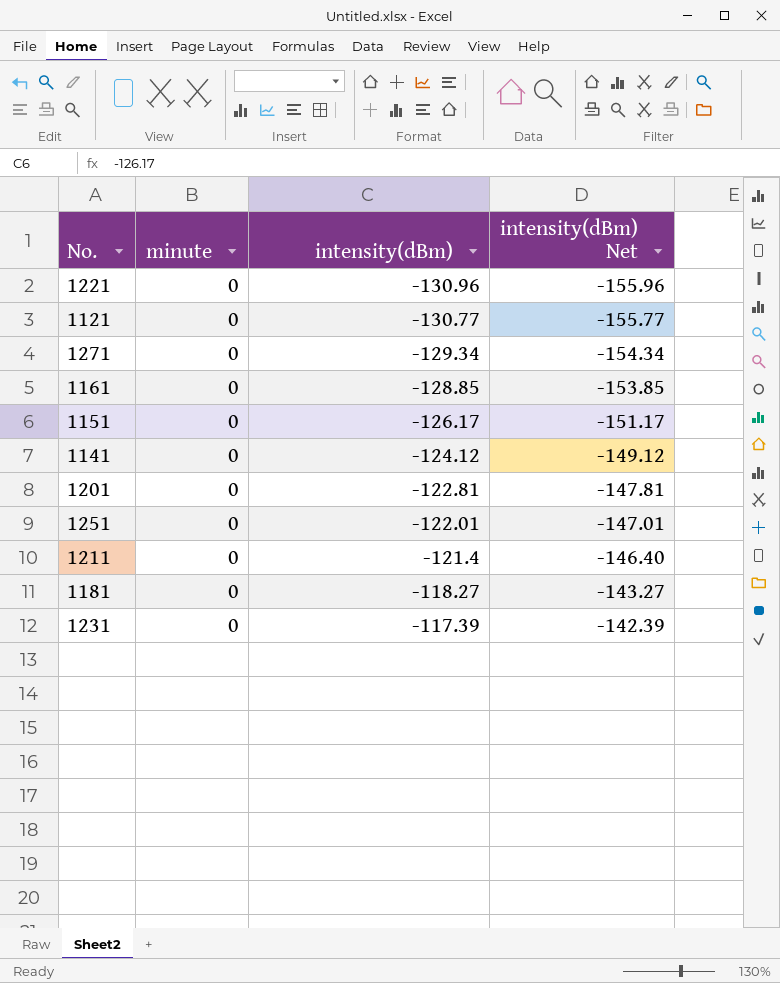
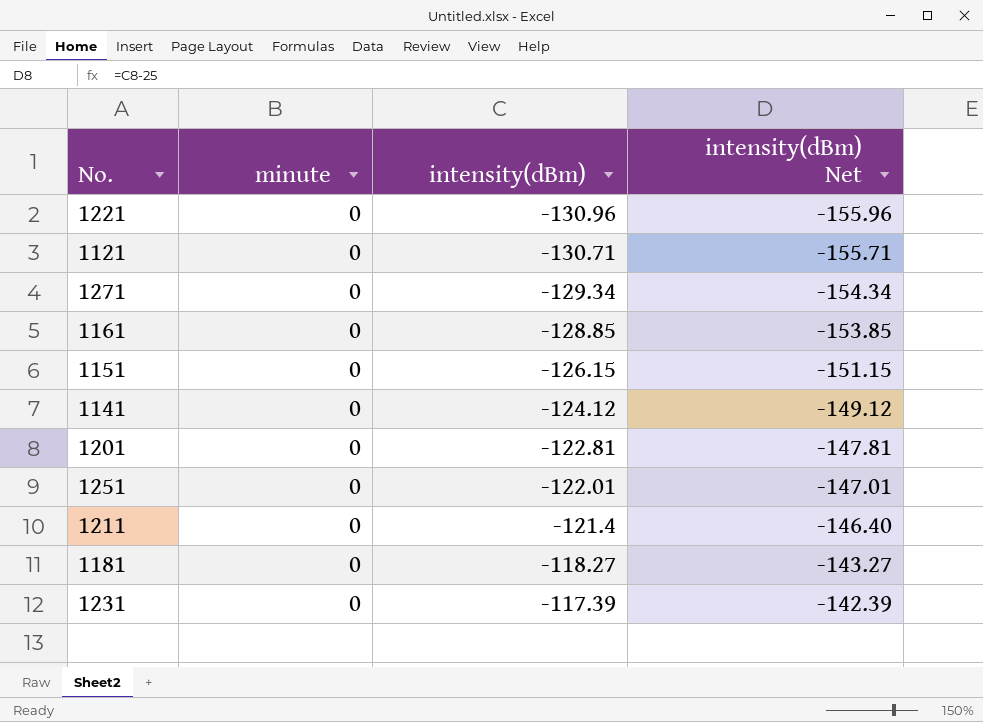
1121 | intensity(dBm): -130.77 -> -130.71
1121 | intensity(dBm) Net: -155.77 -> -155.71
1151 | intensity(dBm): -126.17 -> -126.15
1151 | intensity(dBm) Net: -151.17 -> -151.15

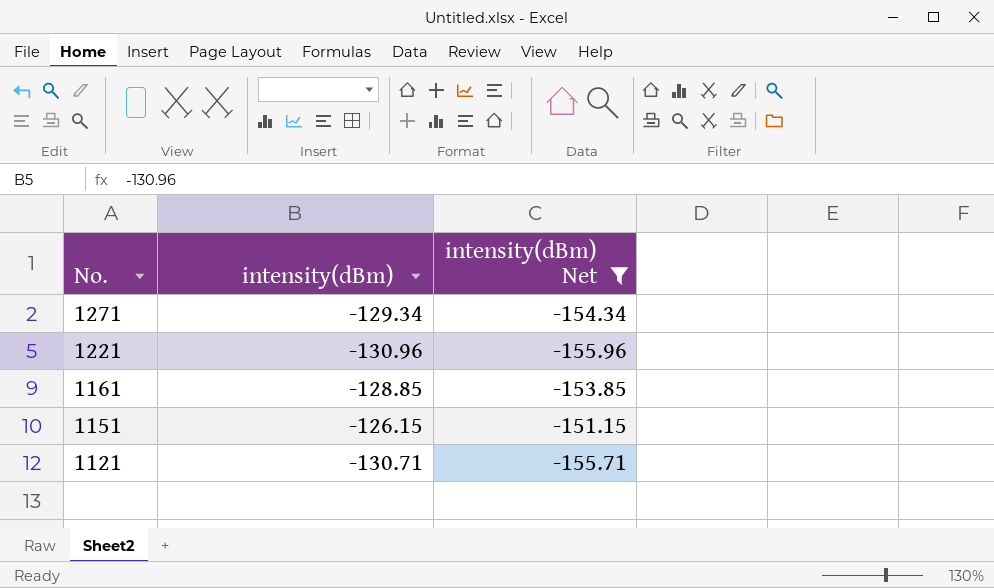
filter: none -> intensity(dBm) Net <= -151.15
row order: intensity(dBm) ascending -> No. descending
column minute | position: 2 -> none

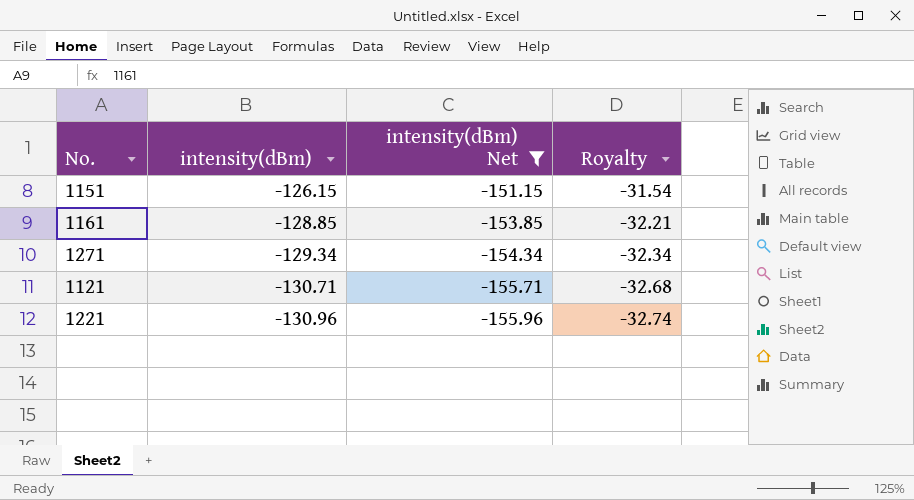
row order: No. descending -> intensity(dBm) descending
column Royalty | formula: none -> [intensity(dBm)] * 0.25

